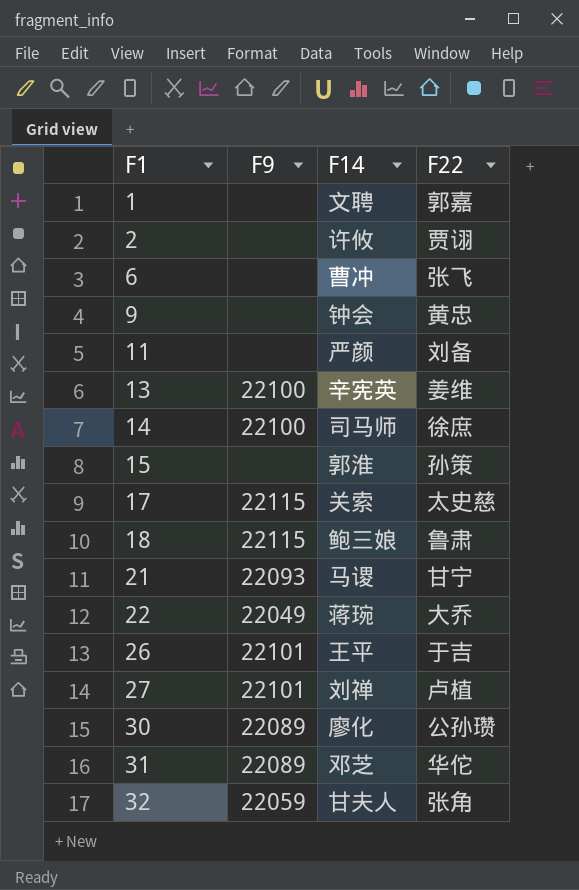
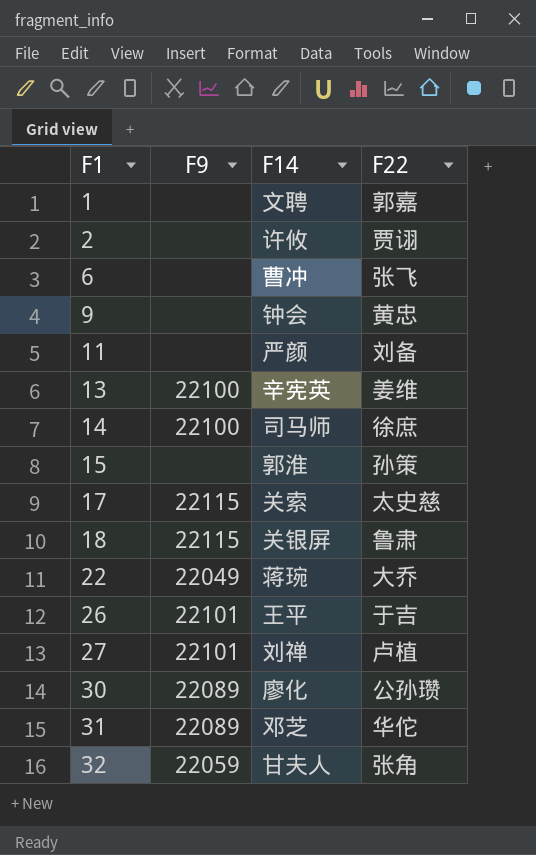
row 21: 22093 | 马谡 | 甘宁 -> none
18 | F14: 鲍三娘 -> 关银屏

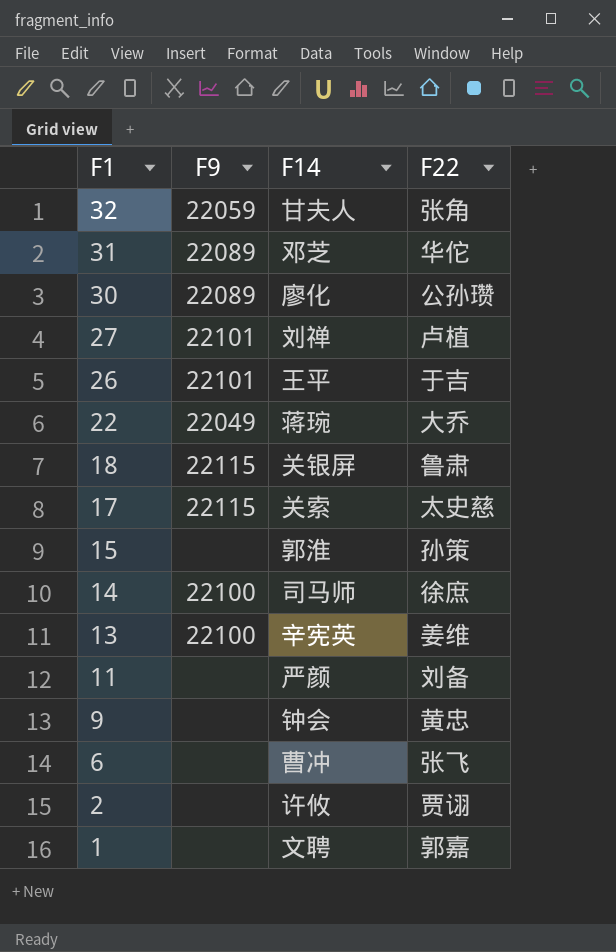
row order: F1 ascending -> F1 descending

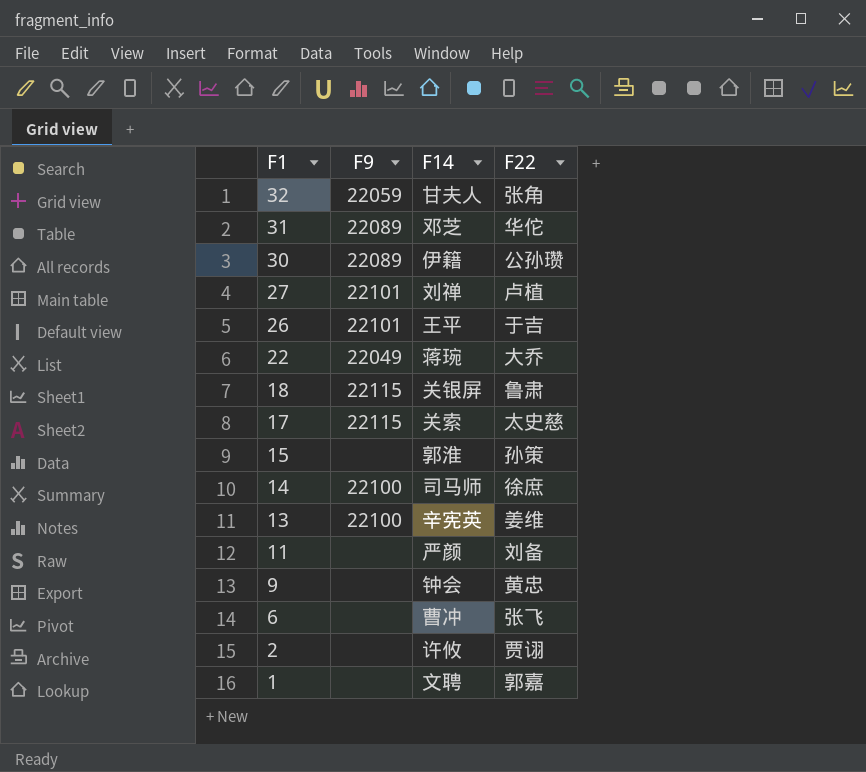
30 | F14: 廖化 -> 伊籍

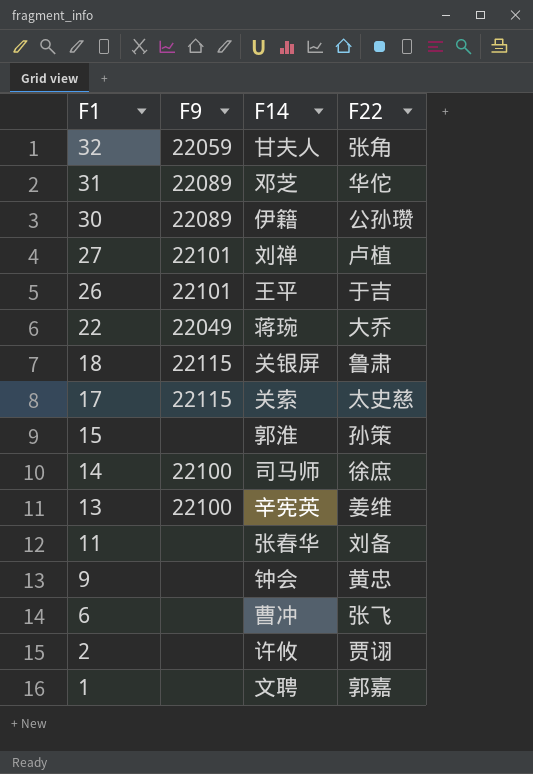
11 | F14: 严颜 -> 张春华

